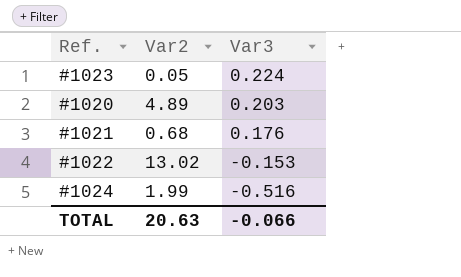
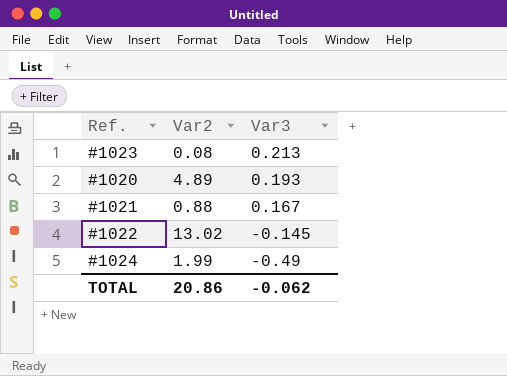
#1023 | Var2: 0.05 -> 0.08
#1023 | Var3: 0.224 -> 0.213
#1020 | Var3: 0.203 -> 0.193
#1021 | Var2: 0.68 -> 0.88
#1021 | Var3: 0.176 -> 0.167
#1022 | Var3: -0.153 -> -0.145
#1024 | Var3: -0.516 -> -0.49
TOTAL | Var2: 20.63 -> 20.86
TOTAL | Var3: -0.066 -> -0.062

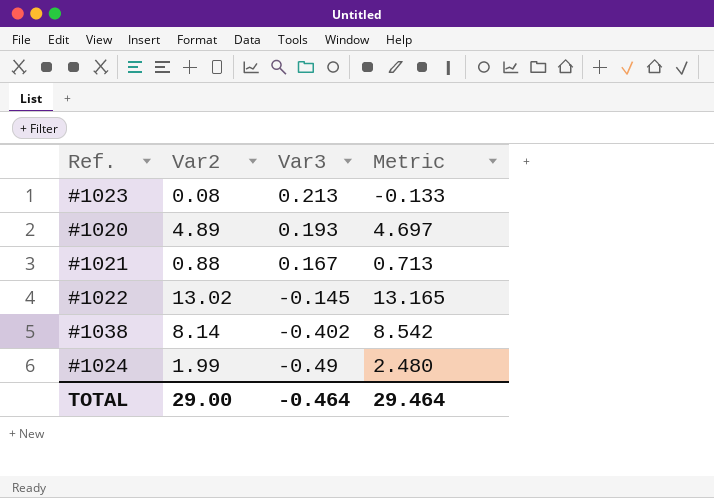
column Metric | formula: none -> [Var2] - [Var3]
row #1038: none -> 8.14 | -0.402 | 8.542
TOTAL | Var2: 20.86 -> 29.00
TOTAL | Var3: -0.062 -> -0.464

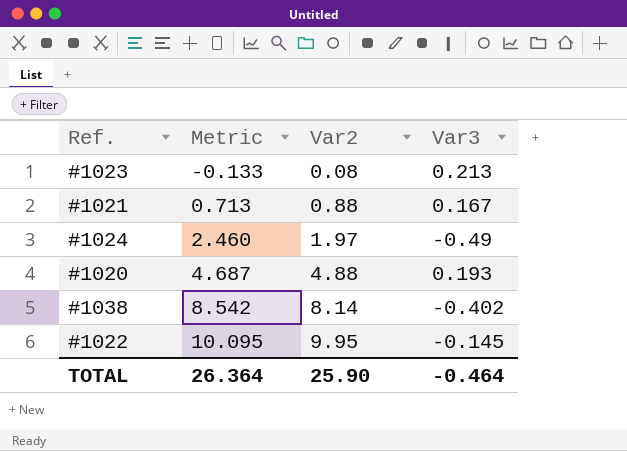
row order: Var3 descending -> Metric ascending
column Metric | position: 4 -> 2
#1024 | Metric: 2.480 -> 2.460
#1024 | Var2: 1.99 -> 1.97
#1020 | Metric: 4.697 -> 4.687
#1020 | Var2: 4.89 -> 4.88
#1022 | Metric: 13.165 -> 10.095
#1022 | Var2: 13.02 -> 9.95
TOTAL | Metric: 29.464 -> 26.364
TOTAL | Var2: 29.00 -> 25.90

